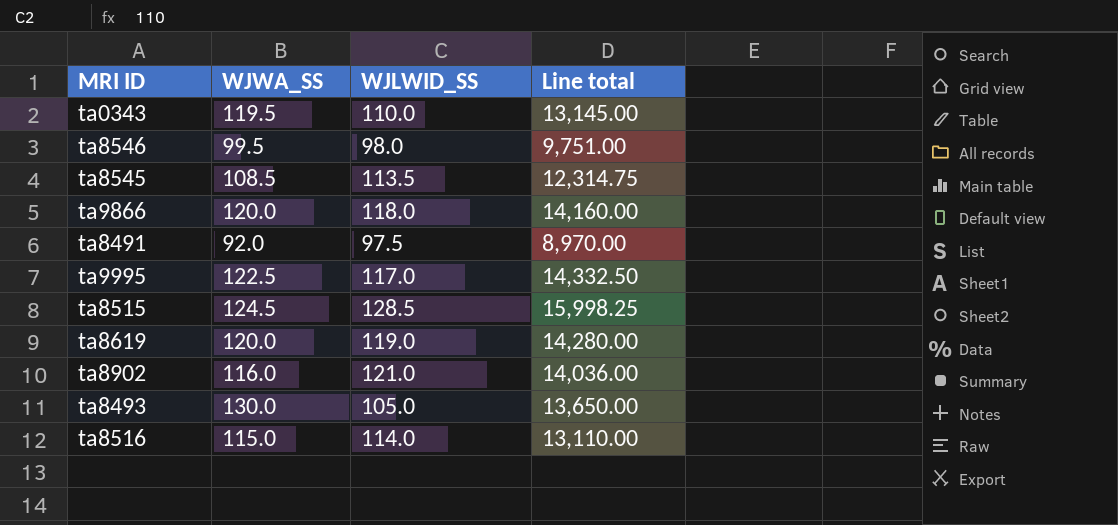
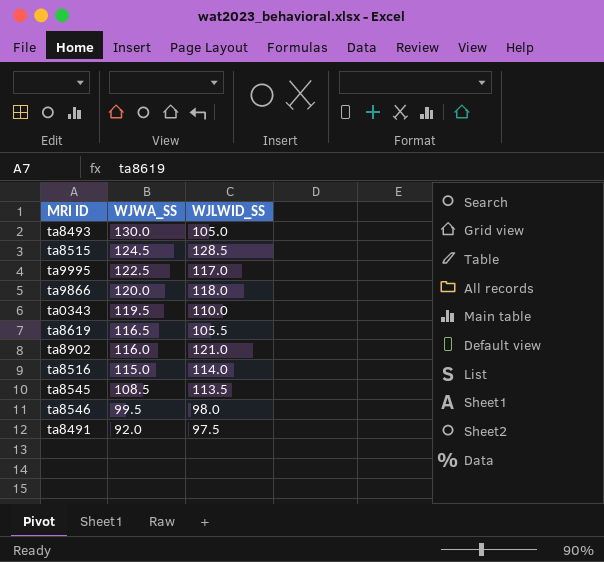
row order: none -> WJWA_SS descending
column Line total | formula: [WJWA_SS] * [WJLWID_SS] -> none
ta8619 | WJWA_SS: 120.0 -> 116.5
ta8619 | WJLWID_SS: 119.0 -> 105.5

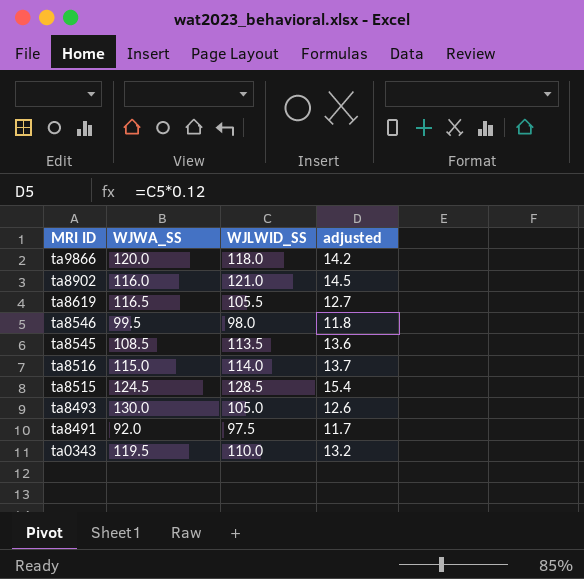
row order: WJWA_SS descending -> MRI ID descending
column adjusted | formula: none -> [WJLWID_SS] * 0.12
row ta9995: 122.5 | 117.0 -> none

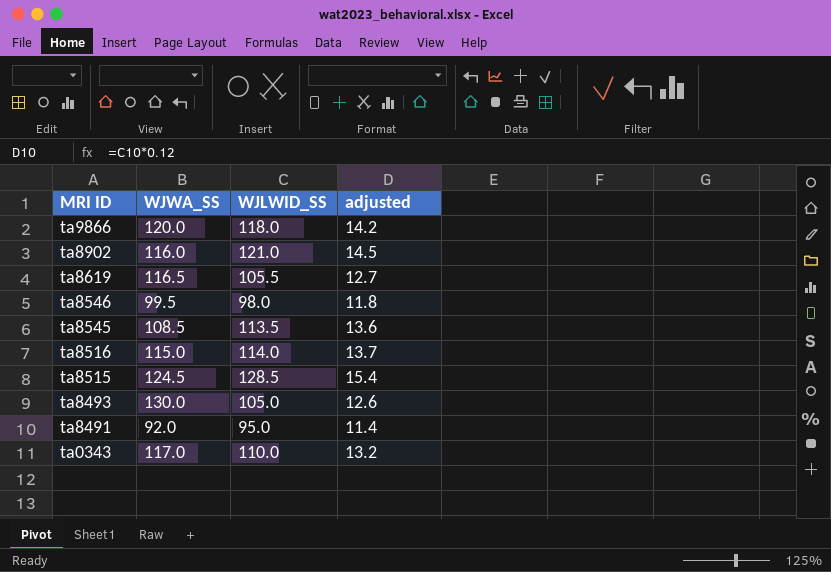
ta8491 | WJLWID_SS: 97.5 -> 95.0
ta8491 | adjusted: 11.7 -> 11.4
ta0343 | WJWA_SS: 119.5 -> 117.0

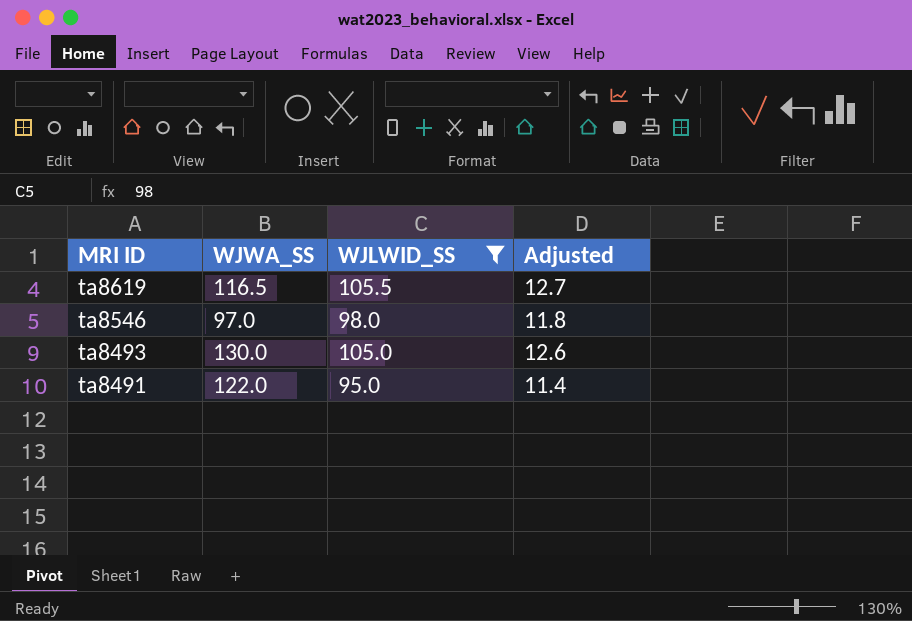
filter: none -> WJLWID_SS <= 105.5
column name: adjusted -> Adjusted
ta8546 | WJWA_SS: 99.5 -> 97.0
ta8491 | WJWA_SS: 92.0 -> 122.0

